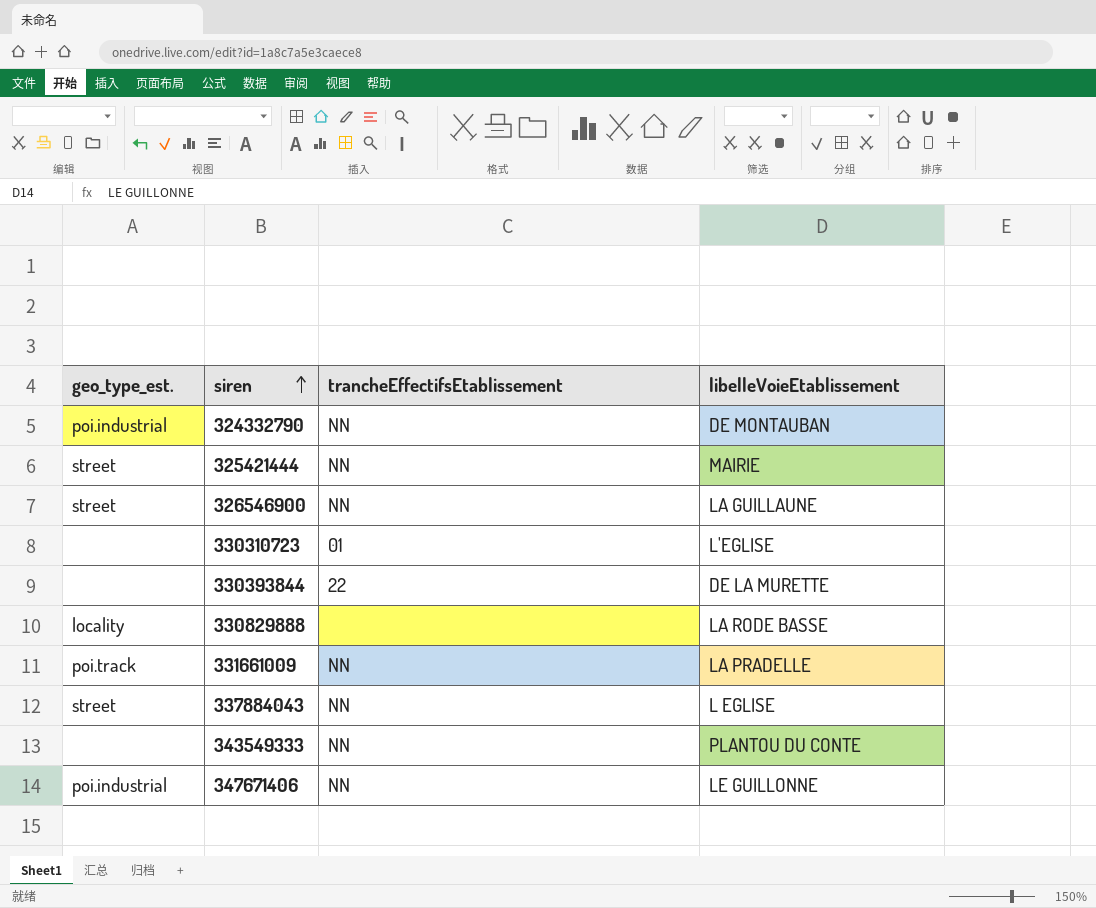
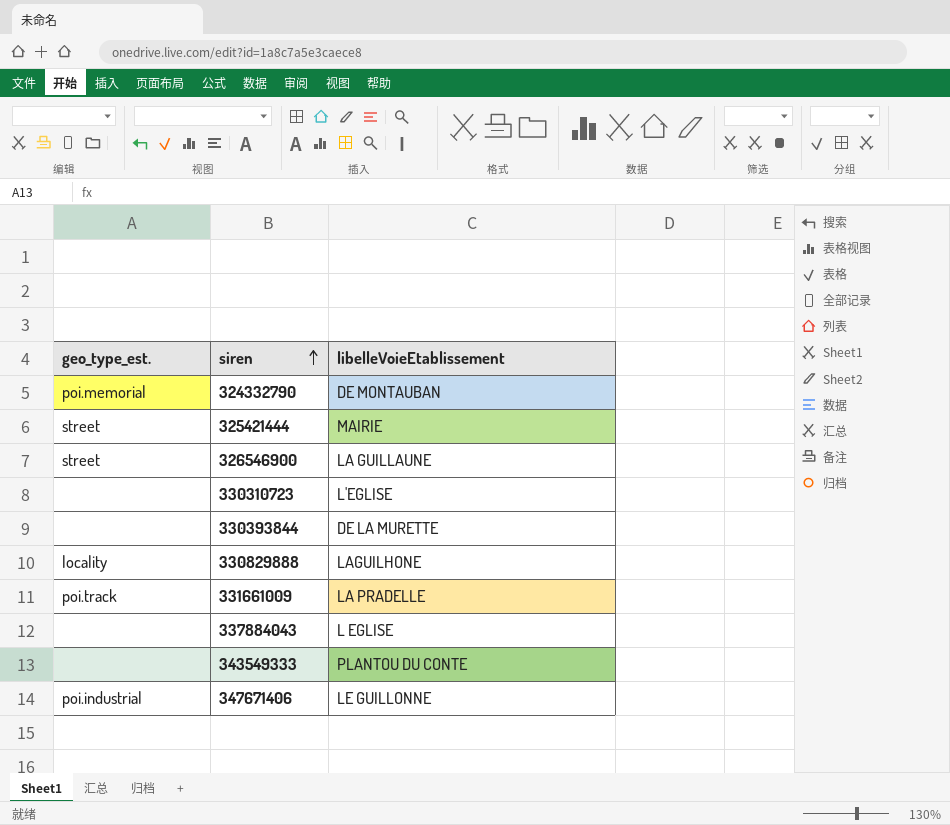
column trancheEffectifsEtablissement | position: 3 -> none
324332790 | geo_type_est.: poi.industrial -> poi.memorial
330829888 | libelleVoieEtablissement: LA RODE BASSE -> LAGUILHONE
337884043 | geo_type_est.: street -> none

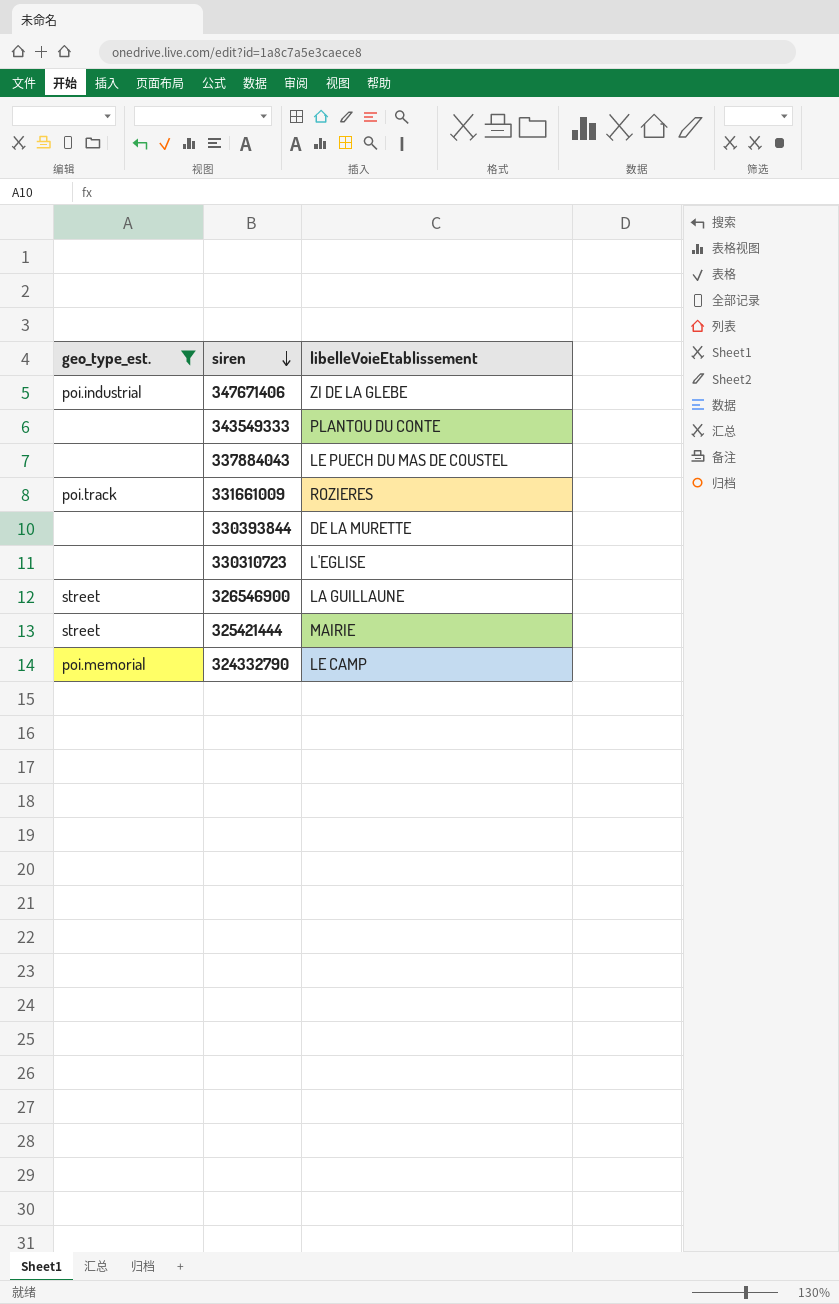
filter: none -> geo_type_est. != locality
row order: siren ascending -> siren descending
347671406 | libelleVoieEtablissement: LE GUILLONNE -> ZI DE LA GLEBE
337884043 | libelleVoieEtablissement: L EGLISE -> LE PUECH DU MAS DE COUSTEL
331661009 | libelleVoieEtablissement: LA PRADELLE -> ROZIERES
324332790 | libelleVoieEtablissement: DE MONTAUBAN -> LE CAMP

